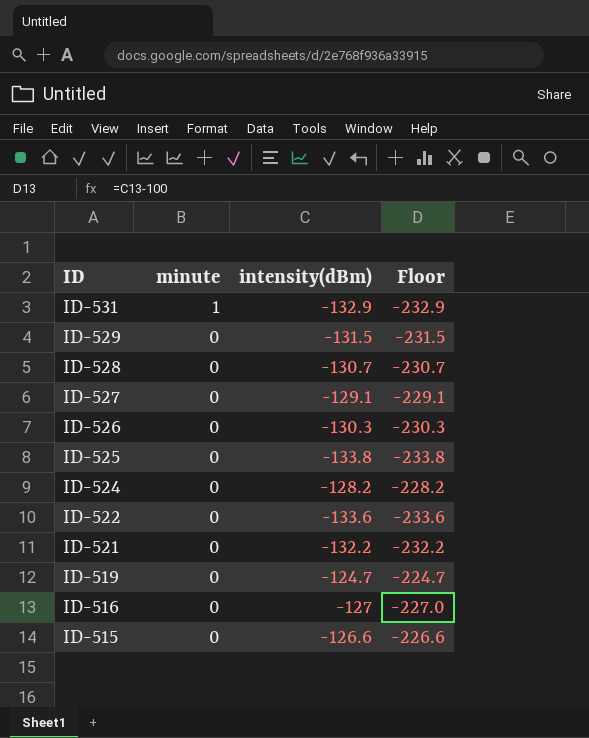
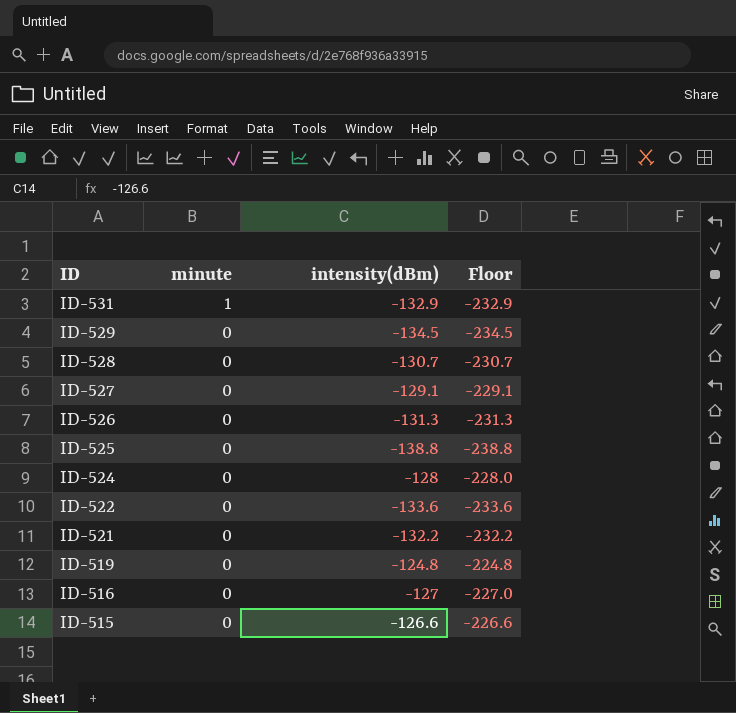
ID-529 | intensity(dBm): -131.5 -> -134.5
ID-529 | Floor: -231.5 -> -234.5
ID-526 | intensity(dBm): -130.3 -> -131.3
ID-526 | Floor: -230.3 -> -231.3
ID-525 | intensity(dBm): -133.8 -> -138.8
ID-525 | Floor: -233.8 -> -238.8
ID-524 | intensity(dBm): -128.2 -> -128
ID-524 | Floor: -228.2 -> -228.0
ID-519 | intensity(dBm): -124.7 -> -124.8
ID-519 | Floor: -224.7 -> -224.8

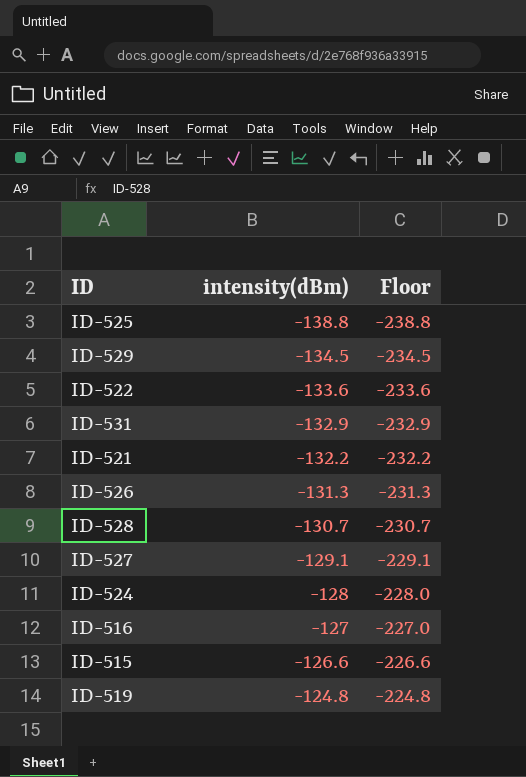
row order: ID descending -> intensity(dBm) ascending
column minute | position: 2 -> none

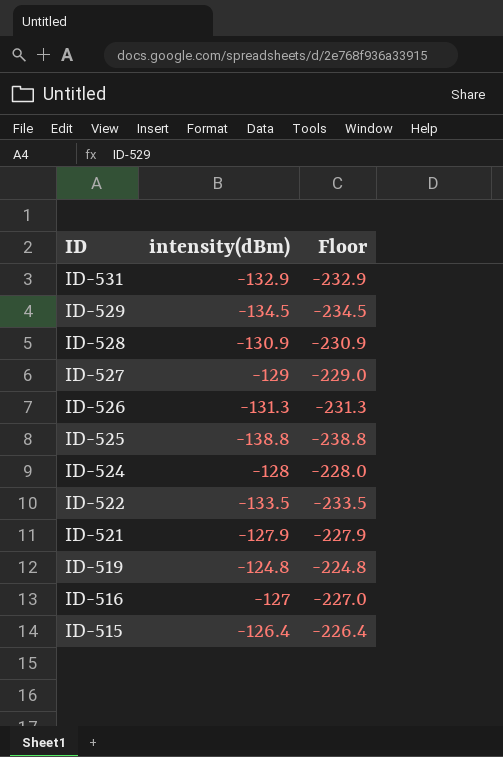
row order: intensity(dBm) ascending -> ID descending
ID-528 | intensity(dBm): -130.7 -> -130.9
ID-528 | Floor: -230.7 -> -230.9
ID-527 | intensity(dBm): -129.1 -> -129
ID-527 | Floor: -229.1 -> -229.0
ID-522 | intensity(dBm): -133.6 -> -133.5
ID-522 | Floor: -233.6 -> -233.5
ID-521 | intensity(dBm): -132.2 -> -127.9
ID-521 | Floor: -232.2 -> -227.9
ID-515 | intensity(dBm): -126.6 -> -126.4
ID-515 | Floor: -226.6 -> -226.4

